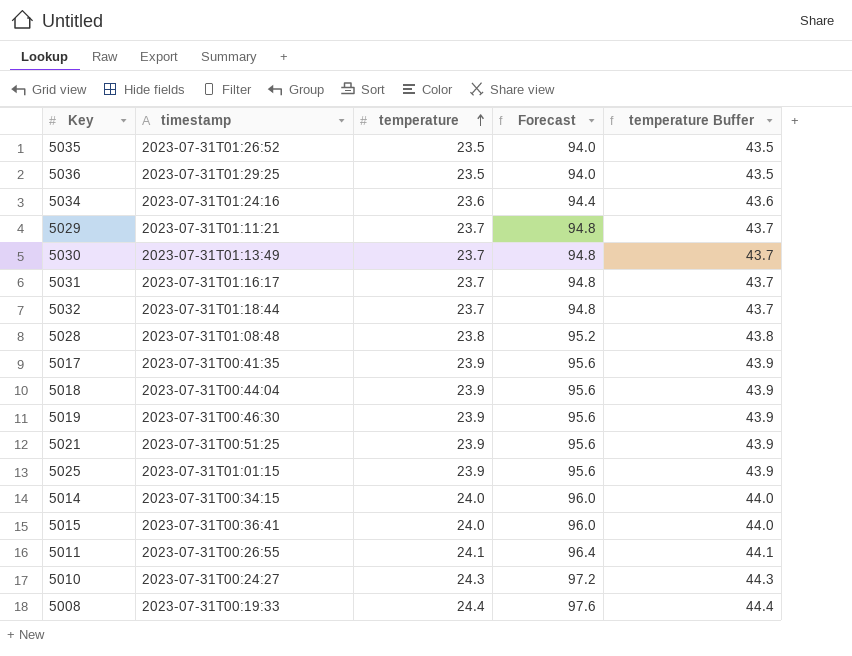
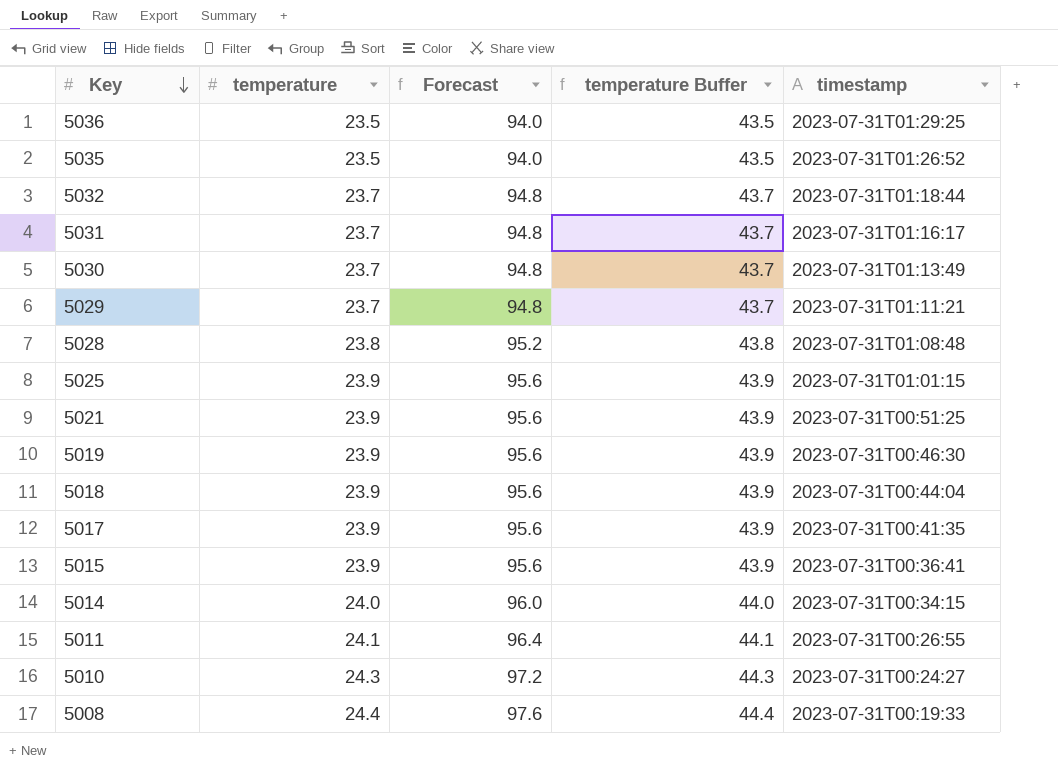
row order: temperature ascending -> Key descending
column timestamp | position: 2 -> 5
row 5034: 2023-07-31T01:24:16 | 23.6 | 94.4 | 43.6 -> none
5015 | temperature: 24.0 -> 23.9
5015 | Forecast: 96.0 -> 95.6
5015 | temperature Buffer: 44.0 -> 43.9

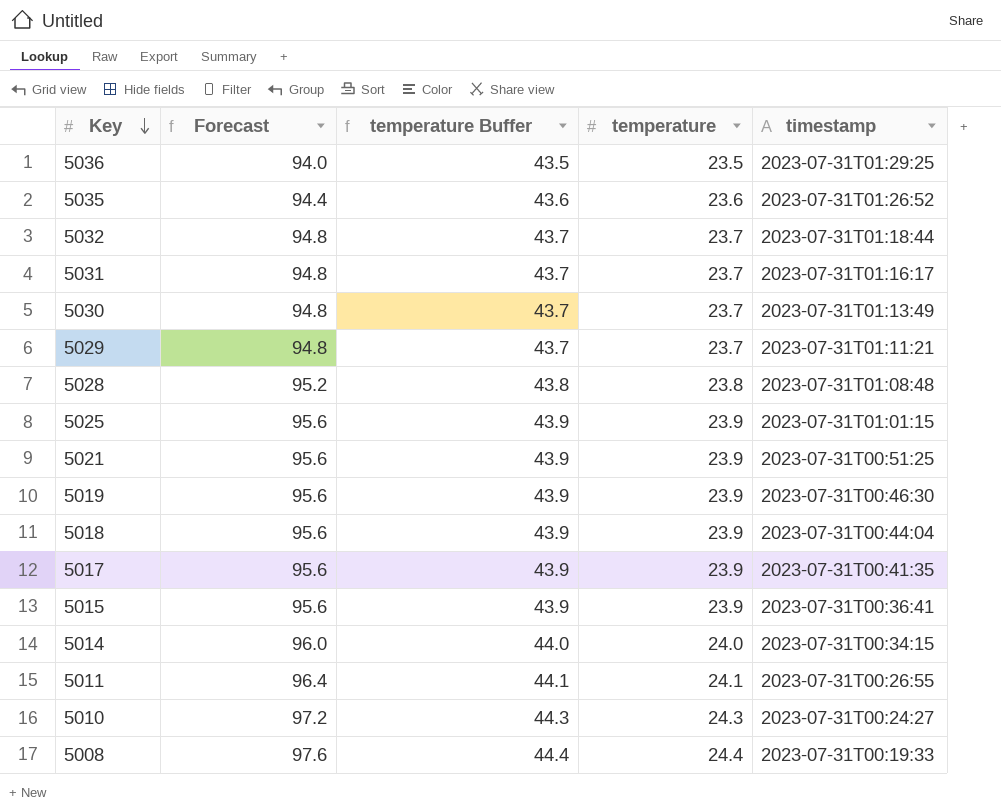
column temperature | position: 2 -> 4
5035 | Forecast: 94.0 -> 94.4
5035 | temperature Buffer: 43.5 -> 43.6
5035 | temperature: 23.5 -> 23.6

